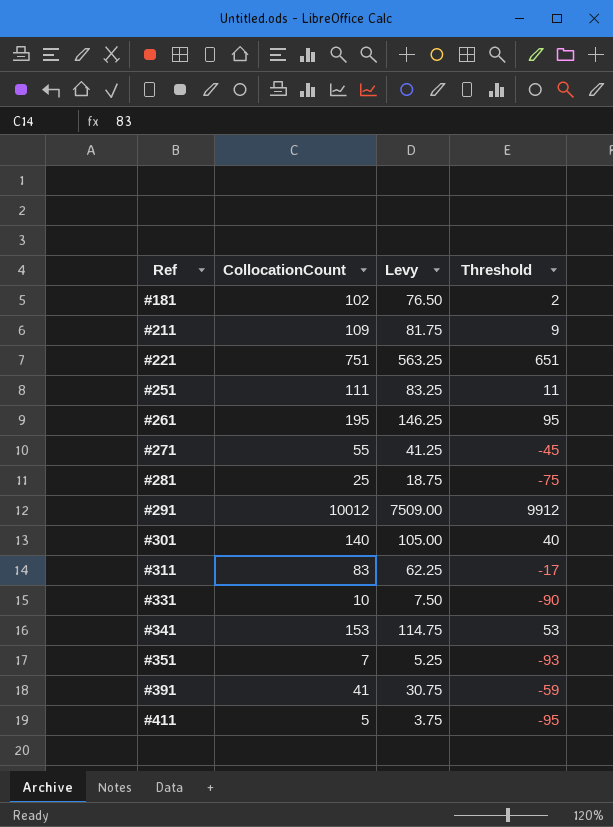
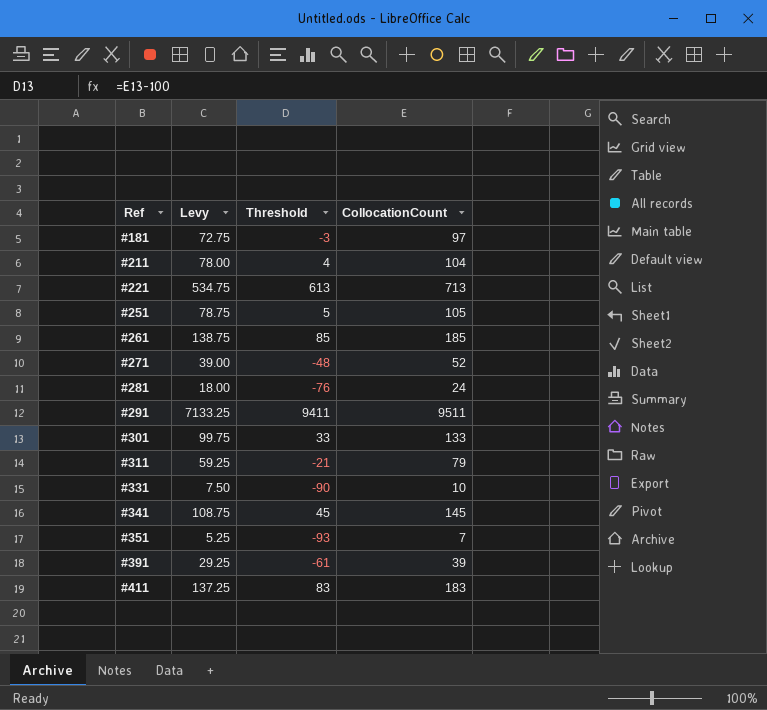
column CollocationCount | position: 2 -> 4
#181 | Levy: 76.50 -> 72.75
#181 | Threshold: 2 -> -3
#181 | CollocationCount: 102 -> 97
#211 | Levy: 81.75 -> 78.00
#211 | Threshold: 9 -> 4
#211 | CollocationCount: 109 -> 104
#221 | Levy: 563.25 -> 534.75
#221 | Threshold: 651 -> 613
#221 | CollocationCount: 751 -> 713
#251 | Levy: 83.25 -> 78.75
#251 | Threshold: 11 -> 5
#251 | CollocationCount: 111 -> 105
#261 | Levy: 146.25 -> 138.75
#261 | Threshold: 95 -> 85
#261 | CollocationCount: 195 -> 185
#271 | Levy: 41.25 -> 39.00
#271 | Threshold: -45 -> -48
#271 | CollocationCount: 55 -> 52
#281 | Levy: 18.75 -> 18.00
#281 | Threshold: -75 -> -76
#281 | CollocationCount: 25 -> 24
#291 | Levy: 7509.00 -> 7133.25
#291 | Threshold: 9912 -> 9411
#291 | CollocationCount: 10012 -> 9511
#301 | Levy: 105.00 -> 99.75
#301 | Threshold: 40 -> 33
#301 | CollocationCount: 140 -> 133
#311 | Levy: 62.25 -> 59.25
#311 | Threshold: -17 -> -21
#311 | CollocationCount: 83 -> 79
#341 | Levy: 114.75 -> 108.75
#341 | Threshold: 53 -> 45
#341 | CollocationCount: 153 -> 145
#391 | Levy: 30.75 -> 29.25
#391 | Threshold: -59 -> -61
#391 | CollocationCount: 41 -> 39
#411 | Levy: 3.75 -> 137.25
#411 | Threshold: -95 -> 83
#411 | CollocationCount: 5 -> 183

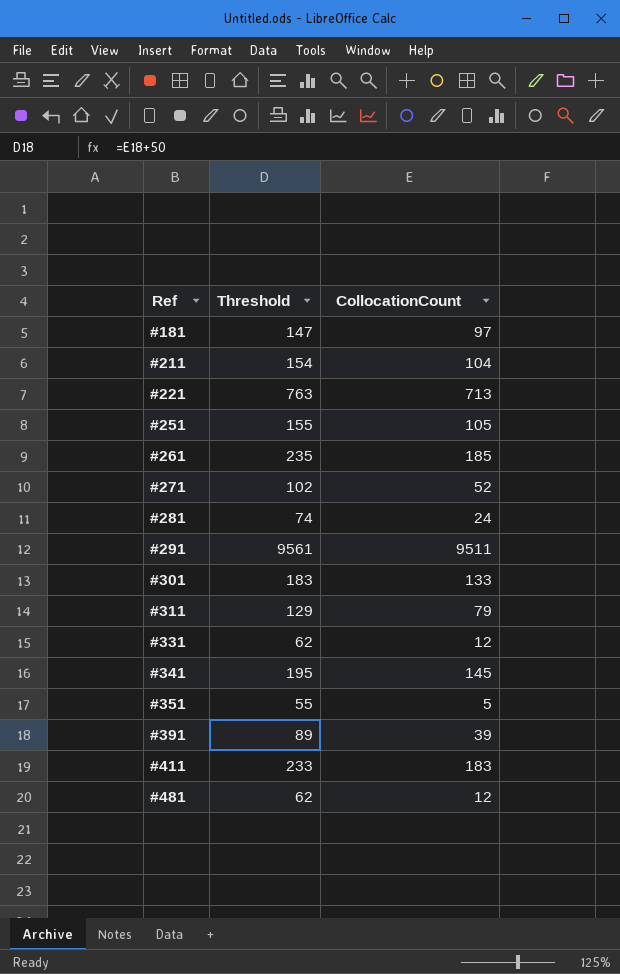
column Levy | formula: [CollocationCount] * 0.75 -> none
column Threshold | formula: [CollocationCount] - 100 -> [CollocationCount] + 50
#331 | CollocationCount: 10 -> 12
#351 | CollocationCount: 7 -> 5
row #481: none -> 62 | 12

